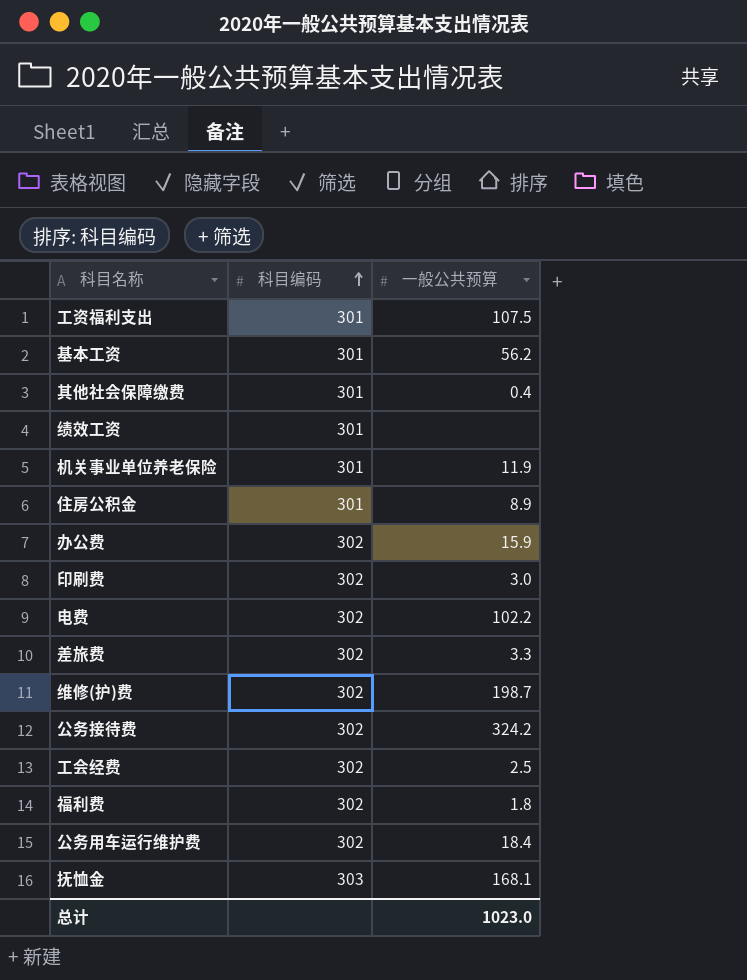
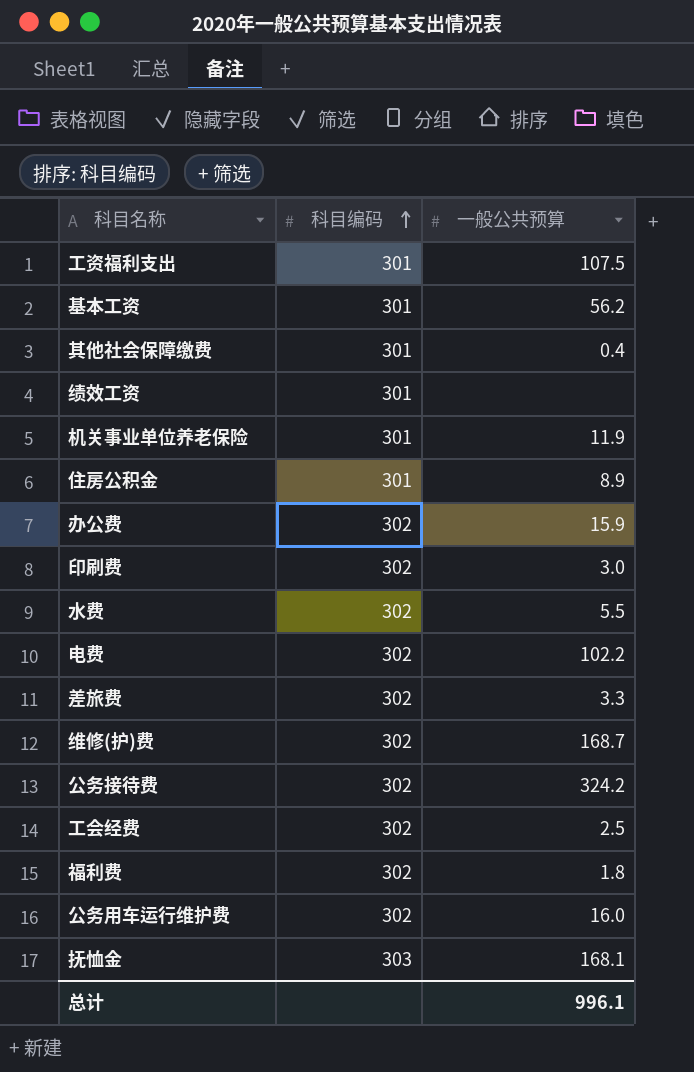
row 水费: none -> 302 | 5.5
维修(护)费 | 一般公共预算: 198.7 -> 168.7
公务用车运行维护费 | 一般公共预算: 18.4 -> 16.0
总计 | 一般公共预算: 1023.0 -> 996.1

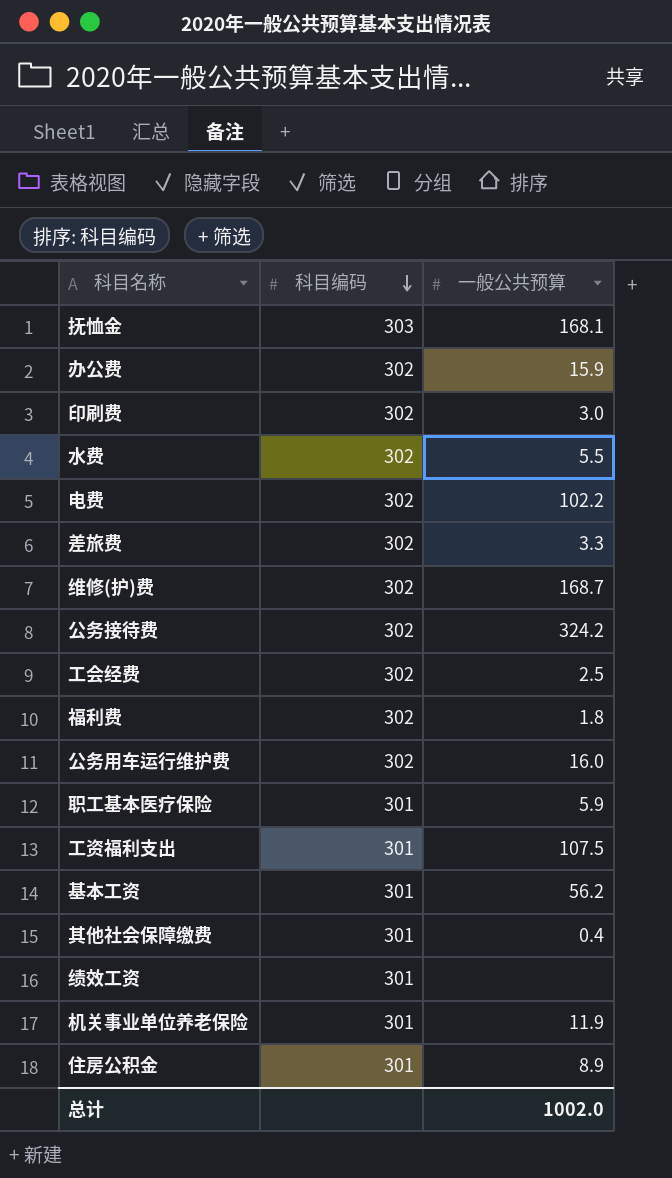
row order: 科目编码 ascending -> 科目编码 descending
row 职工基本医疗保险: none -> 301 | 5.9
总计 | 一般公共预算: 996.1 -> 1002.0

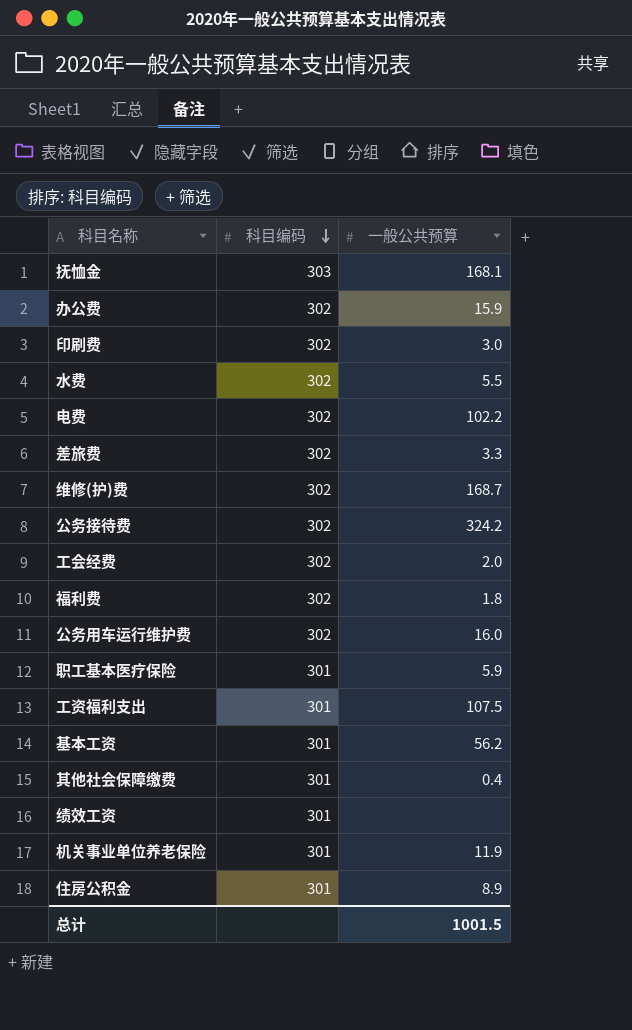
工会经费 | 一般公共预算: 2.5 -> 2.0
总计 | 一般公共预算: 1002.0 -> 1001.5

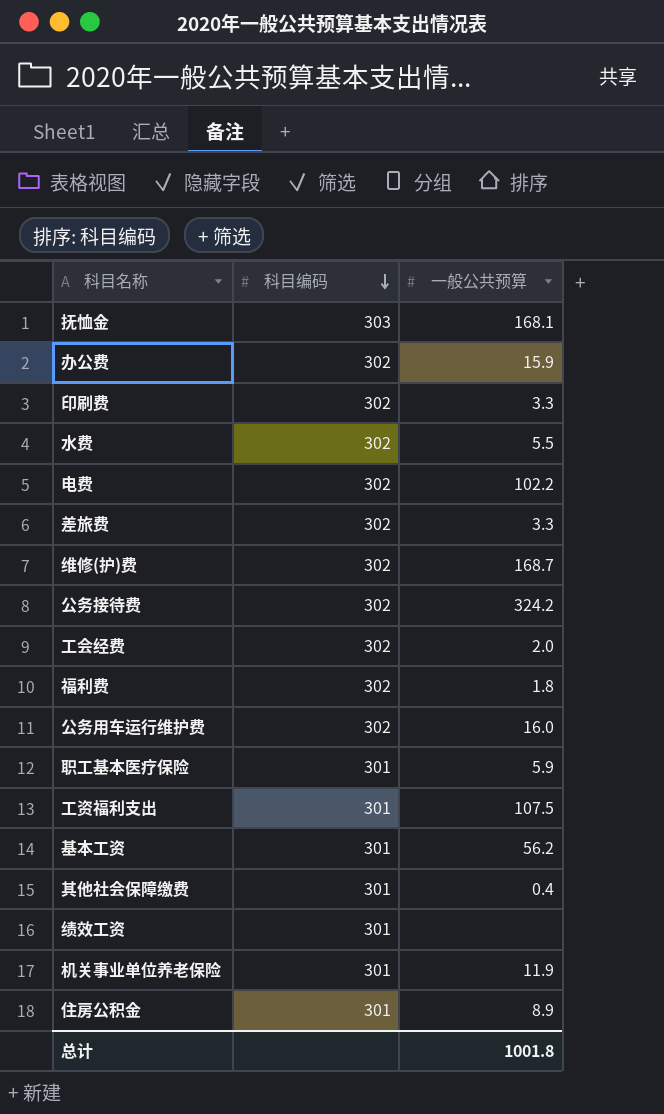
印刷费 | 一般公共预算: 3.0 -> 3.3
总计 | 一般公共预算: 1001.5 -> 1001.8

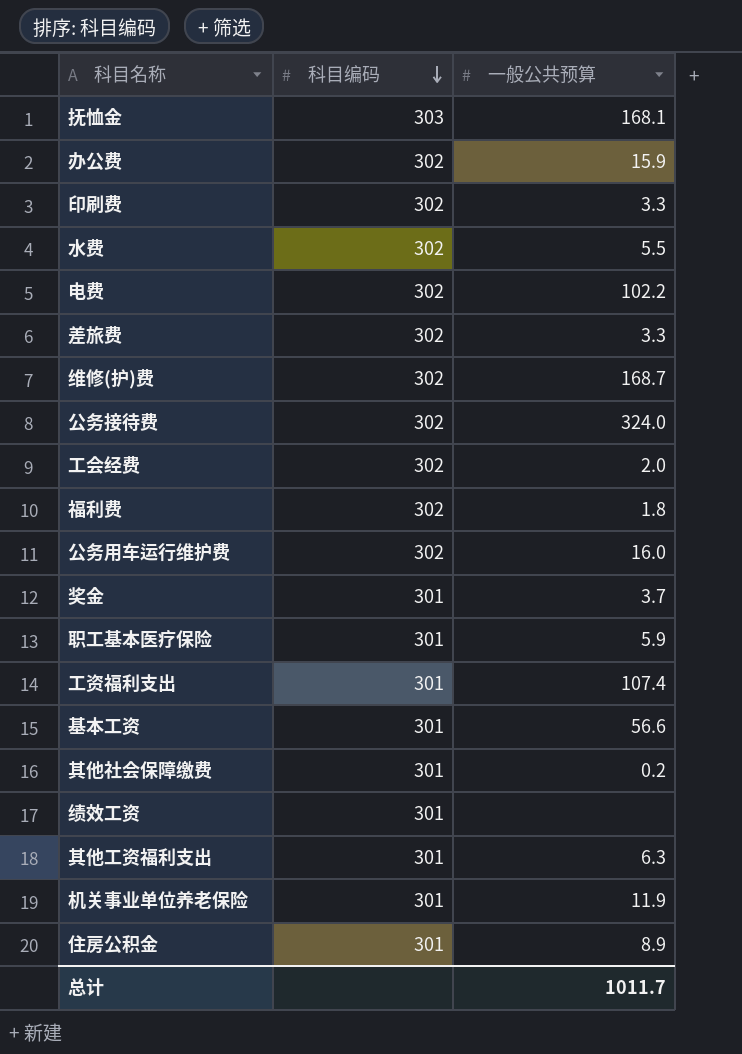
公务接待费 | 一般公共预算: 324.2 -> 324.0
row 奖金: none -> 301 | 3.7
工资福利支出 | 一般公共预算: 107.5 -> 107.4
基本工资 | 一般公共预算: 56.2 -> 56.6
其他社会保障缴费 | 一般公共预算: 0.4 -> 0.2
row 其他工资福利支出: none -> 301 | 6.3
总计 | 一般公共预算: 1001.8 -> 1011.7

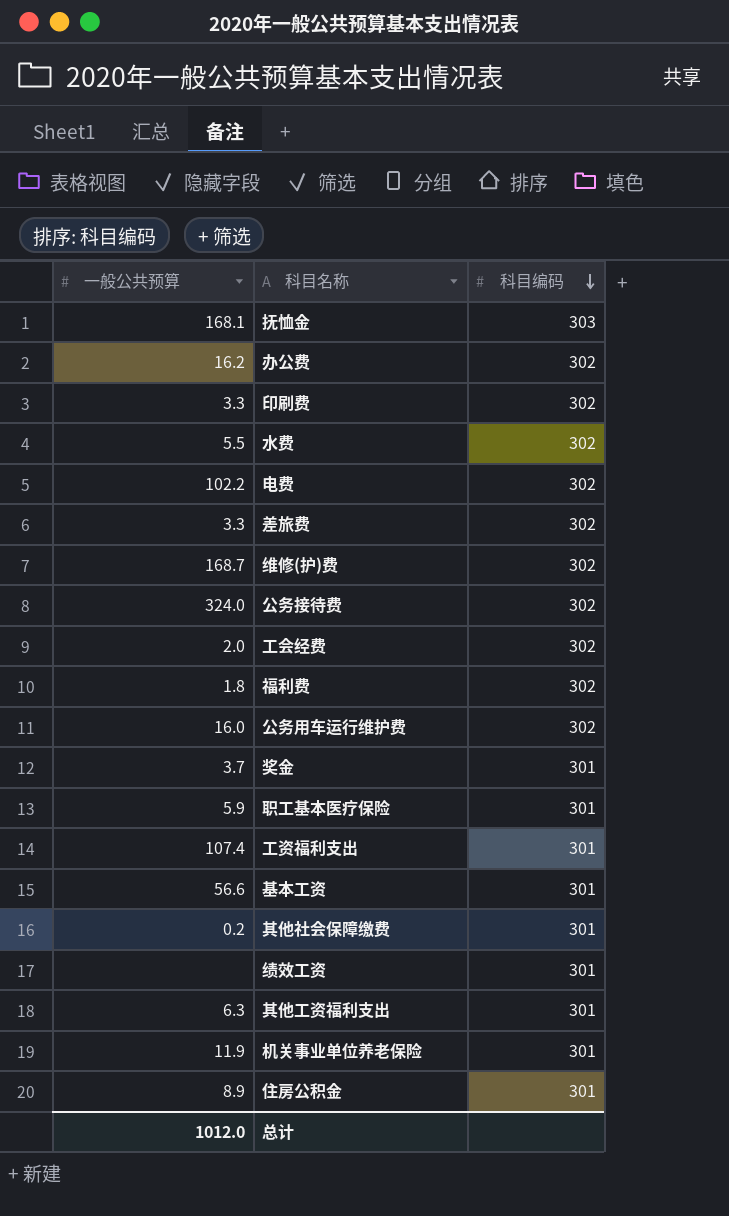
column 一般公共预算 | position: 3 -> 1
办公费 | 一般公共预算: 15.9 -> 16.2
总计 | 一般公共预算: 1011.7 -> 1012.0

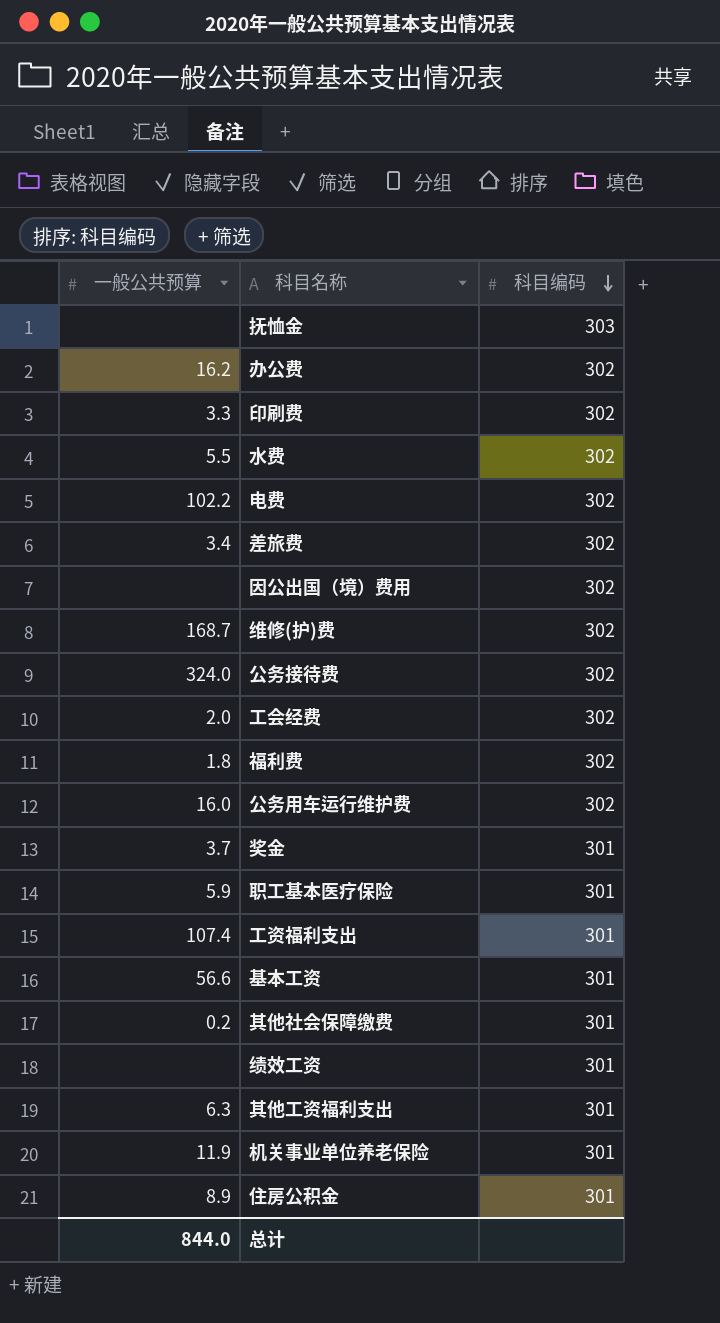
抚恤金 | 一般公共预算: 168.1 -> none
差旅费 | 一般公共预算: 3.3 -> 3.4
row 因公出国（境）费用: none -> none | 302
总计 | 一般公共预算: 1012.0 -> 844.0

